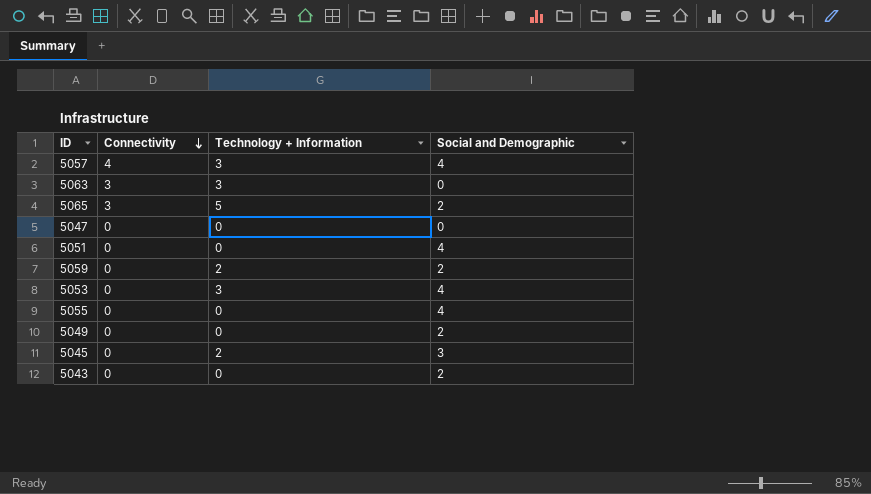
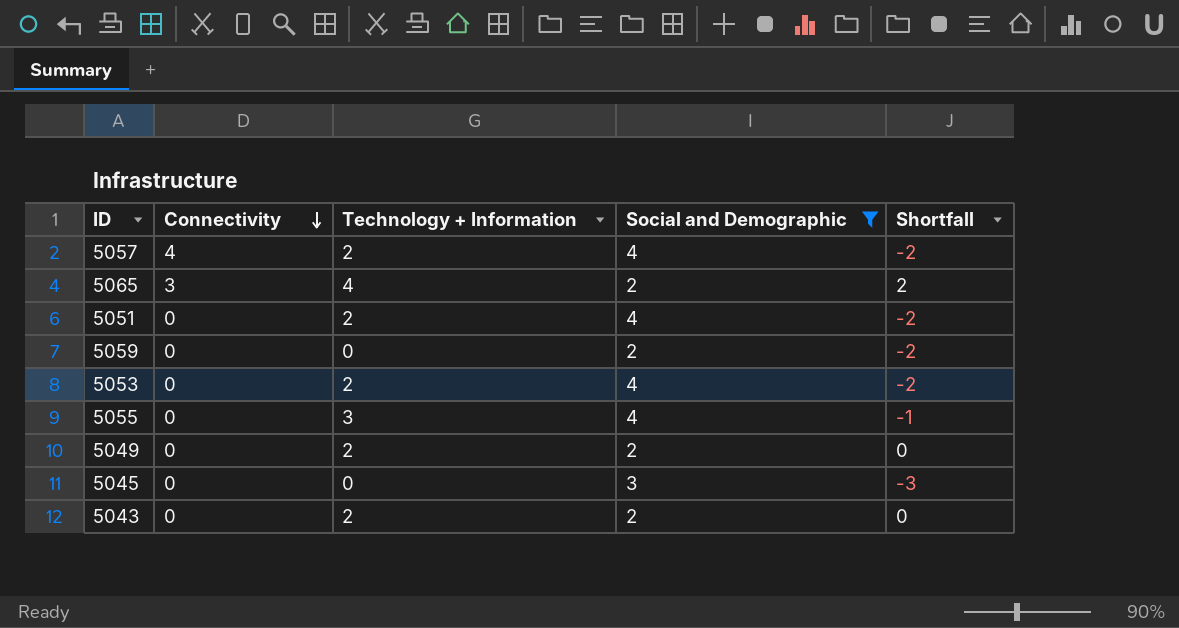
filter: none -> Social and Demographic != 0
column Shortfall | formula: none -> [Technology + Information] - [Social and Demographic]
5057 | Technology + Information: 3 -> 2
5065 | Technology + Information: 5 -> 4
5051 | Technology + Information: 0 -> 2
5059 | Technology + Information: 2 -> 0
5053 | Technology + Information: 3 -> 2
5055 | Technology + Information: 0 -> 3
5049 | Technology + Information: 0 -> 2
5045 | Technology + Information: 2 -> 0
5043 | Technology + Information: 0 -> 2

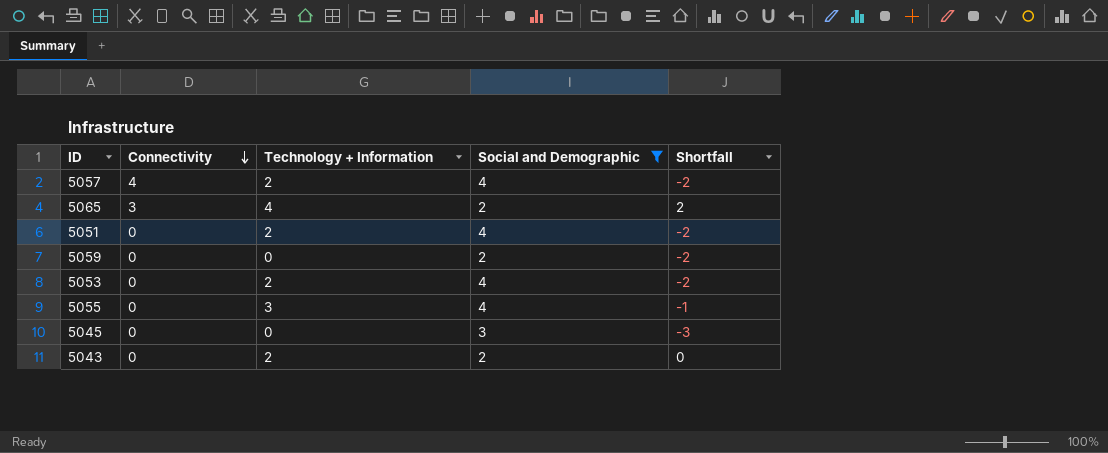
row 5049: 0 | 2 | 2 | 0 -> none

